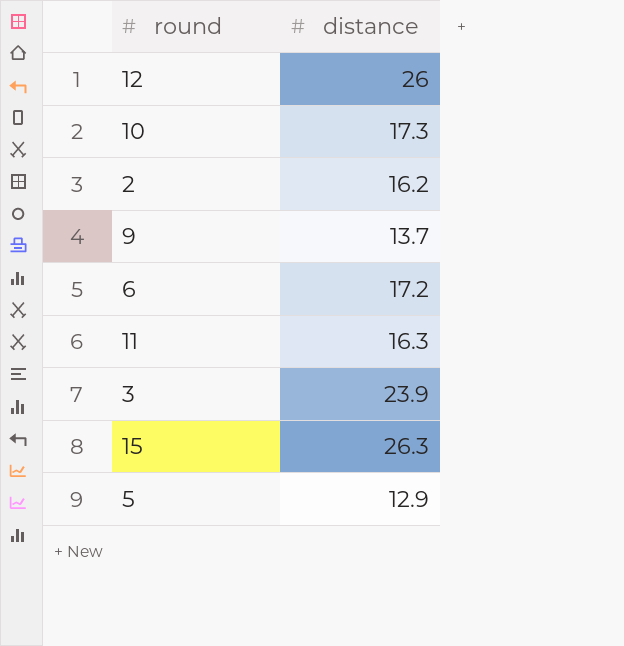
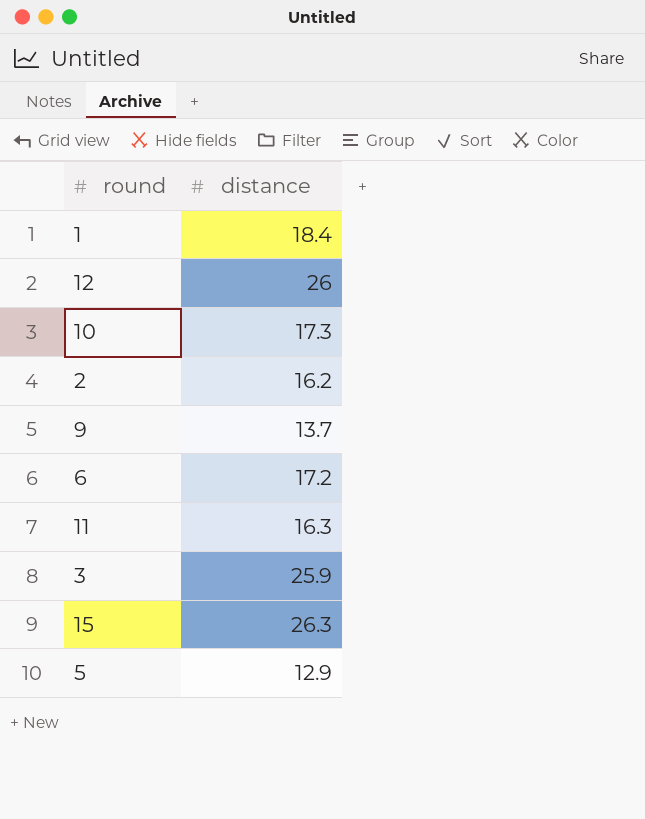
row 1: none -> 18.4
3 | distance: 23.9 -> 25.9

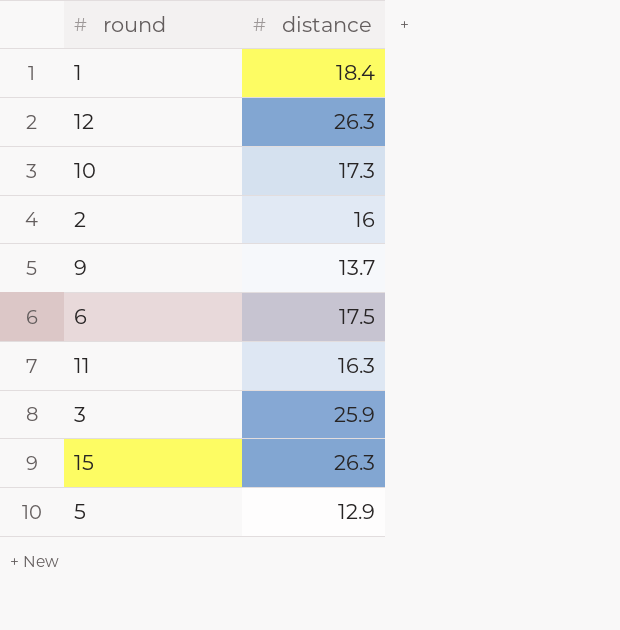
12 | distance: 26 -> 26.3
2 | distance: 16.2 -> 16
6 | distance: 17.2 -> 17.5

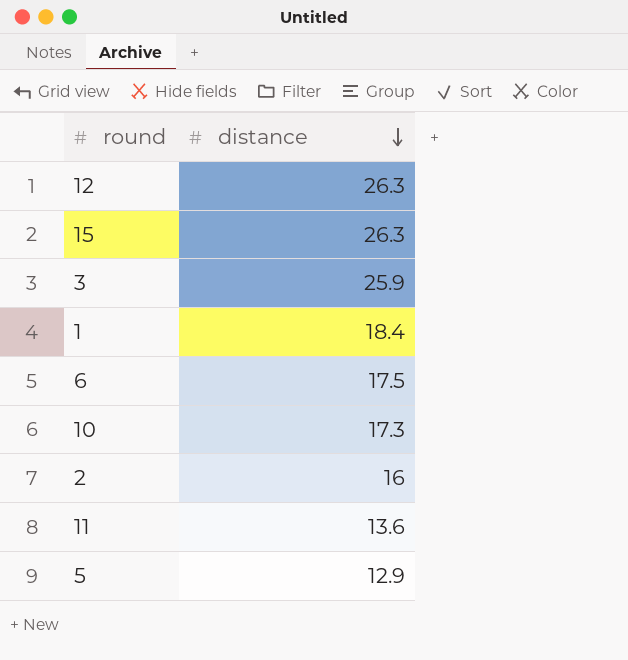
row order: none -> distance descending
row 9: 13.7 -> none
11 | distance: 16.3 -> 13.6

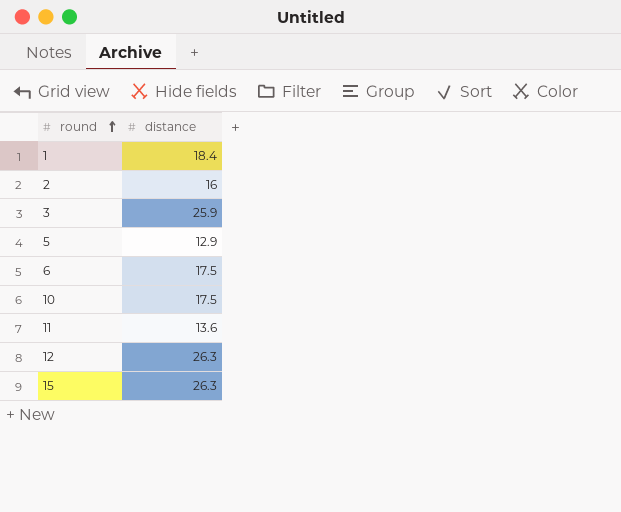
row order: distance descending -> round ascending
10 | distance: 17.3 -> 17.5

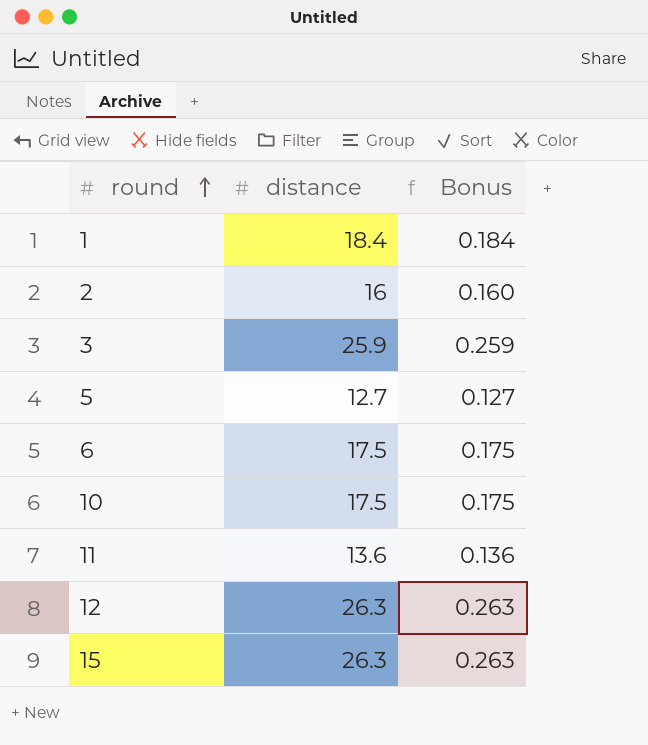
column Bonus | formula: none -> [distance] * 0.01
5 | distance: 12.9 -> 12.7

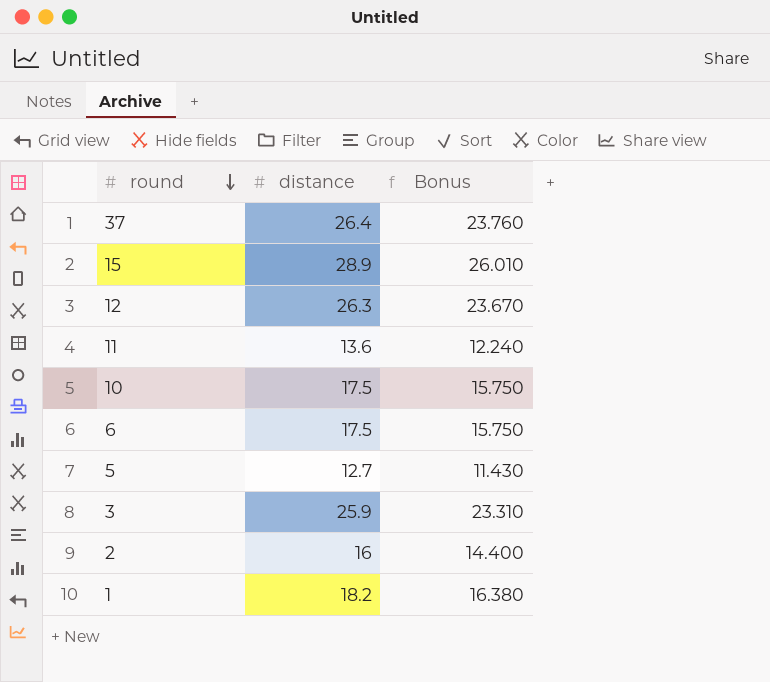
row order: round ascending -> round descending
column Bonus | formula: [distance] * 0.01 -> [distance] * 0.9
row 37: none -> 26.4 | 23.760
15 | distance: 26.3 -> 28.9
1 | distance: 18.4 -> 18.2

